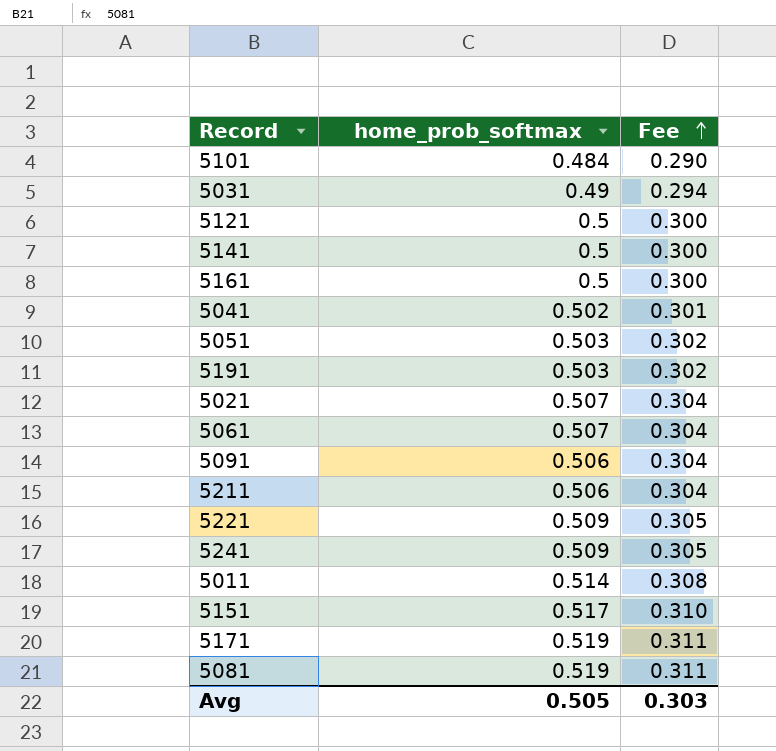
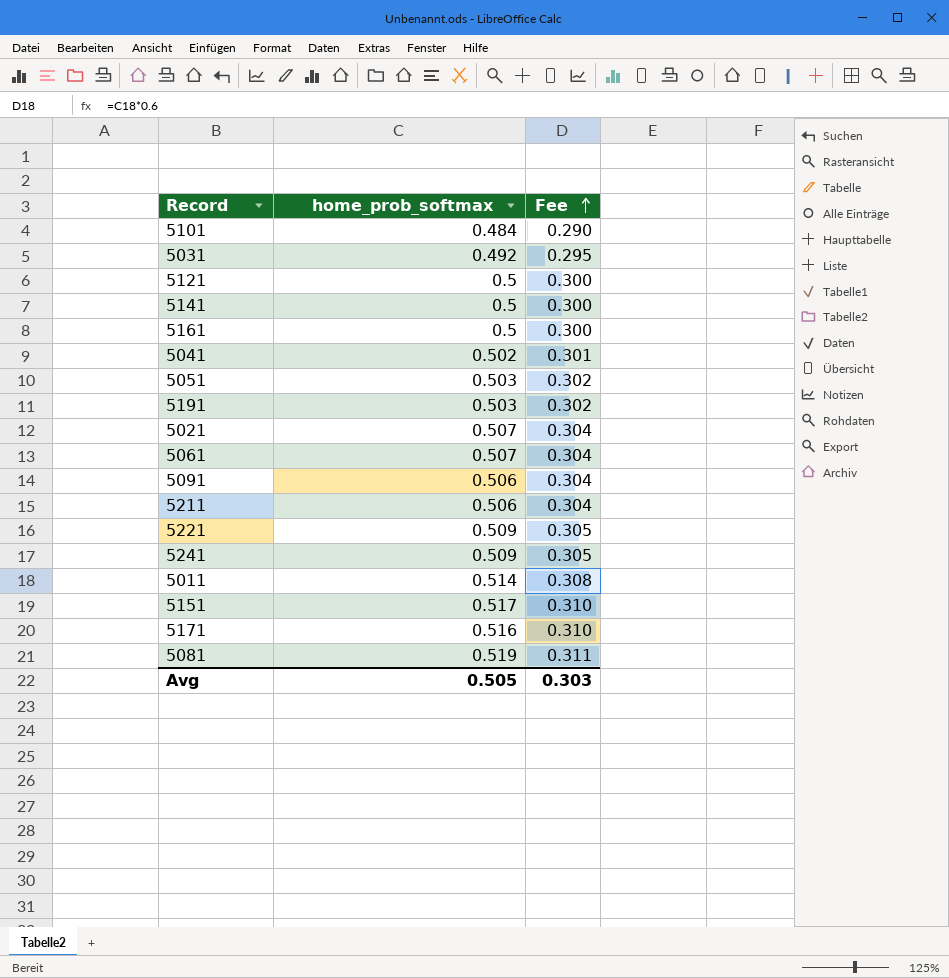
5031 | home_prob_softmax: 0.49 -> 0.492
5031 | Fee: 0.294 -> 0.295
5171 | home_prob_softmax: 0.519 -> 0.516
5171 | Fee: 0.311 -> 0.310

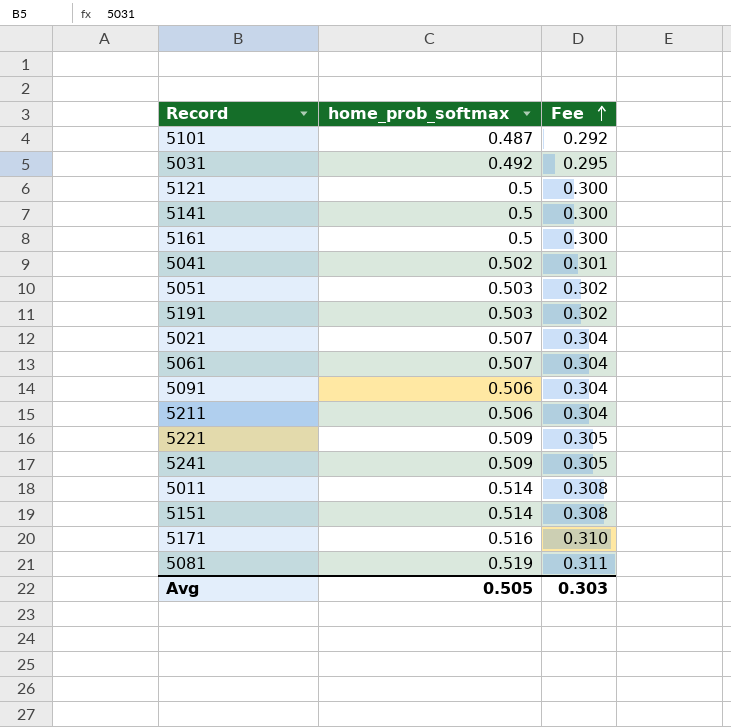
5101 | home_prob_softmax: 0.484 -> 0.487
5101 | Fee: 0.290 -> 0.292
5151 | home_prob_softmax: 0.517 -> 0.514
5151 | Fee: 0.310 -> 0.308

